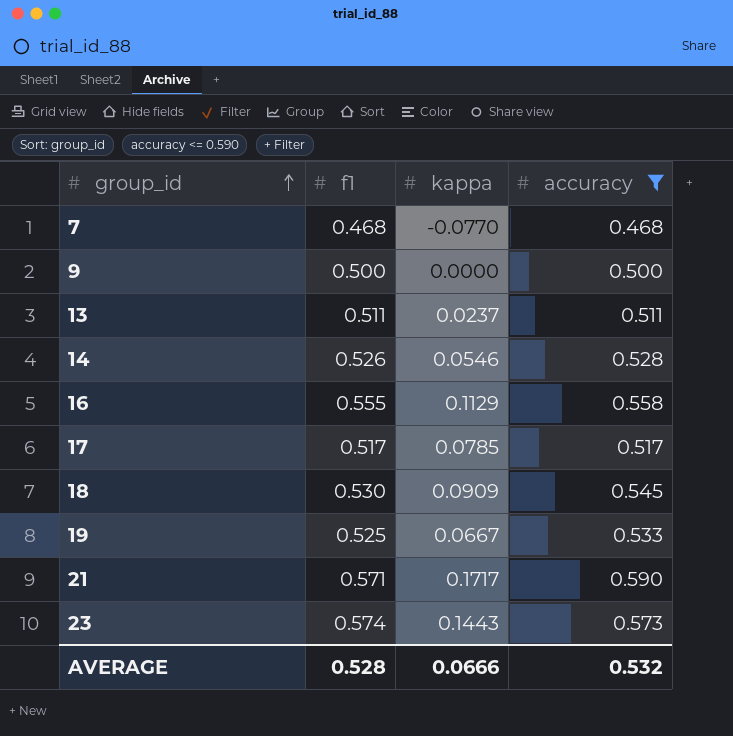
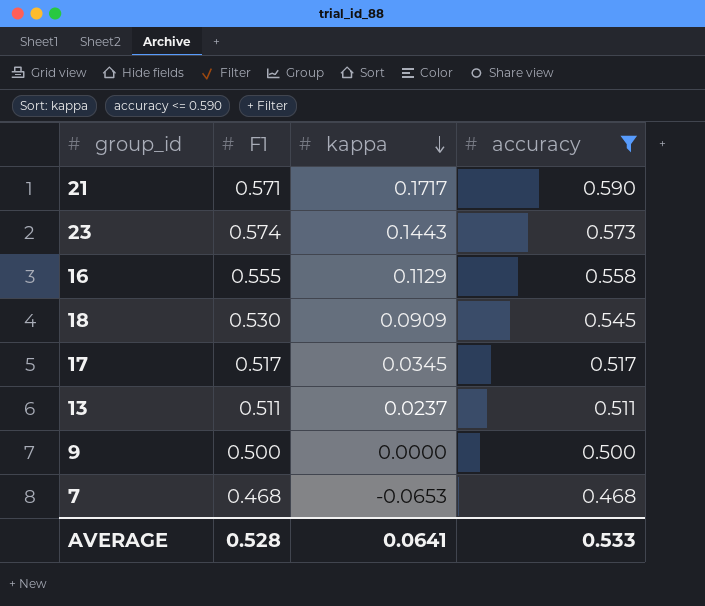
row order: group_id ascending -> kappa descending
column name: f1 -> F1
row 14: 0.526 | 0.0546 | 0.528 -> none
row 19: 0.525 | 0.0667 | 0.533 -> none
17 | kappa: 0.0785 -> 0.0345
7 | kappa: -0.0770 -> -0.0653
AVERAGE | kappa: 0.0666 -> 0.0641
AVERAGE | accuracy: 0.532 -> 0.533

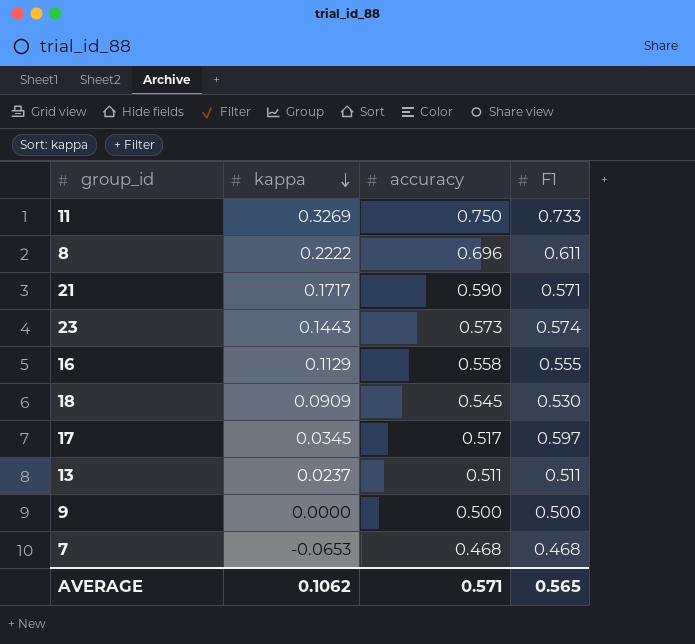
filter: accuracy <= 0.590 -> none
column F1 | position: 2 -> 4
17 | F1: 0.517 -> 0.597
AVERAGE | kappa: 0.0641 -> 0.1062
AVERAGE | accuracy: 0.533 -> 0.571
AVERAGE | F1: 0.528 -> 0.565

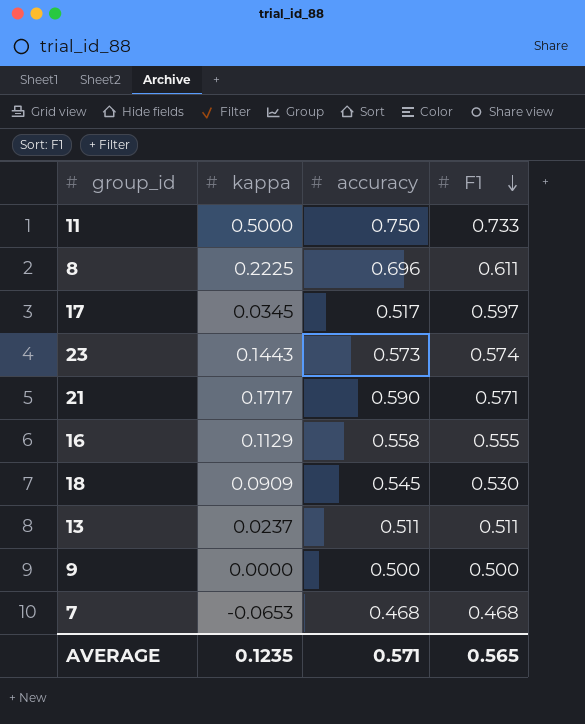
row order: kappa descending -> F1 descending
11 | kappa: 0.3269 -> 0.5000
8 | kappa: 0.2222 -> 0.2225
AVERAGE | kappa: 0.1062 -> 0.1235

